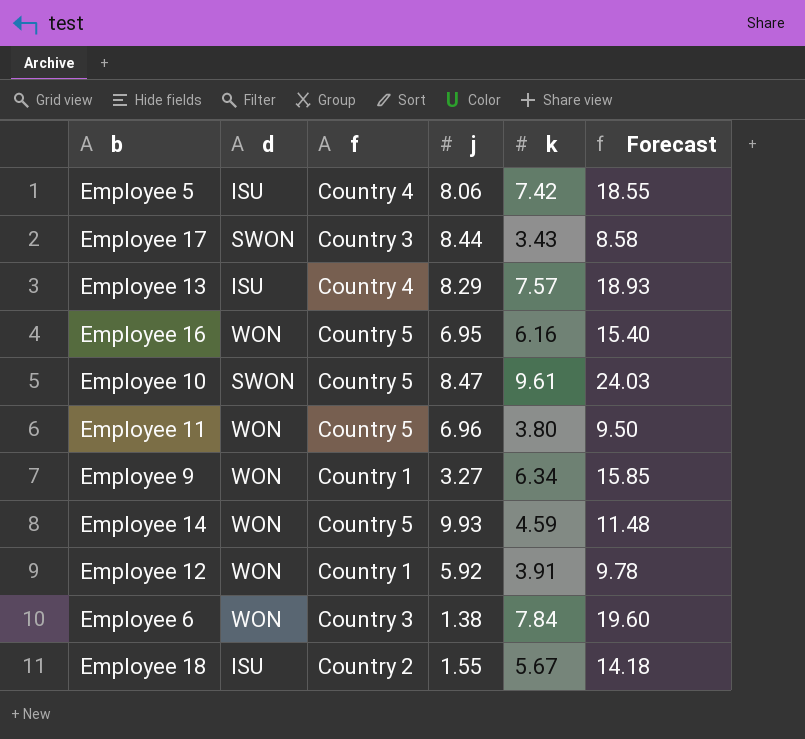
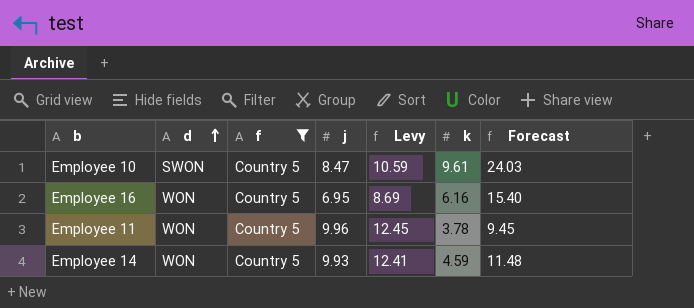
filter: none -> f = Country 5
row order: none -> d ascending
column Levy | formula: none -> [j] * 1.25
Employee 11 | j: 6.96 -> 9.96
Employee 11 | k: 3.80 -> 3.78
Employee 11 | Forecast: 9.50 -> 9.45

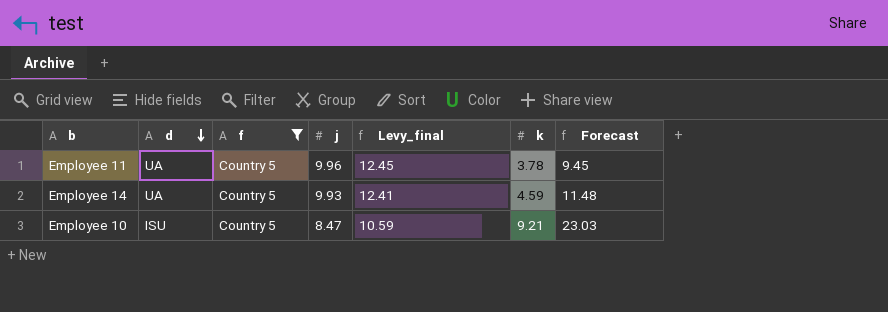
row order: d ascending -> d descending
column name: Levy -> Levy_final
row Employee 16: WON | Country 5 | 6.95 | 8.69 | 6.16 | 15.40 -> none
Employee 11 | d: WON -> UA
Employee 14 | d: WON -> UA
Employee 10 | d: SWON -> ISU
Employee 10 | k: 9.61 -> 9.21
Employee 10 | Forecast: 24.03 -> 23.03

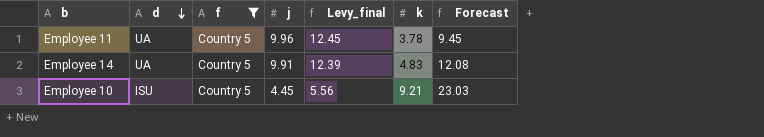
Employee 14 | j: 9.93 -> 9.91
Employee 14 | Levy_final: 12.41 -> 12.39
Employee 14 | k: 4.59 -> 4.83
Employee 14 | Forecast: 11.48 -> 12.08
Employee 10 | j: 8.47 -> 4.45
Employee 10 | Levy_final: 10.59 -> 5.56

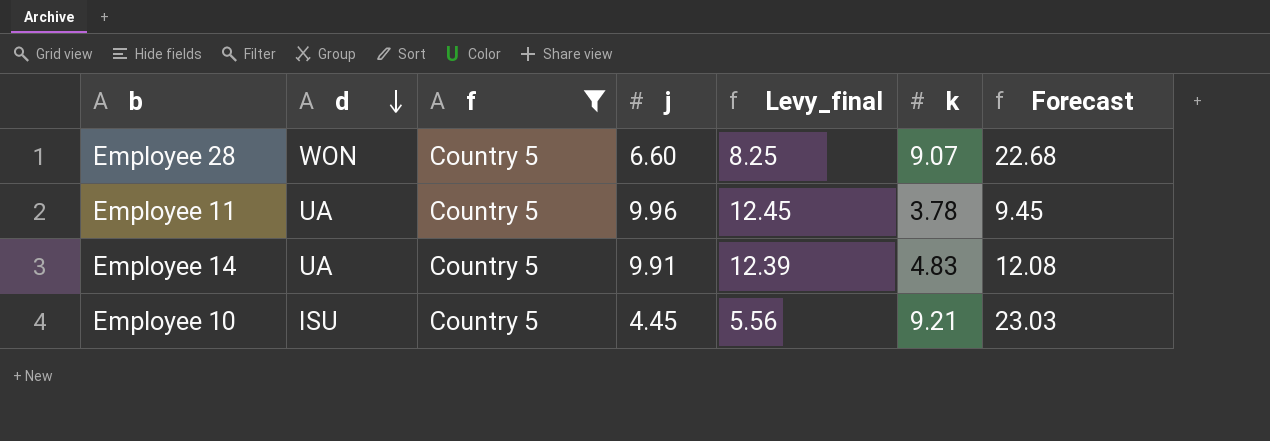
row Employee 28: none -> WON | Country 5 | 6.60 | 8.25 | 9.07 | 22.68

